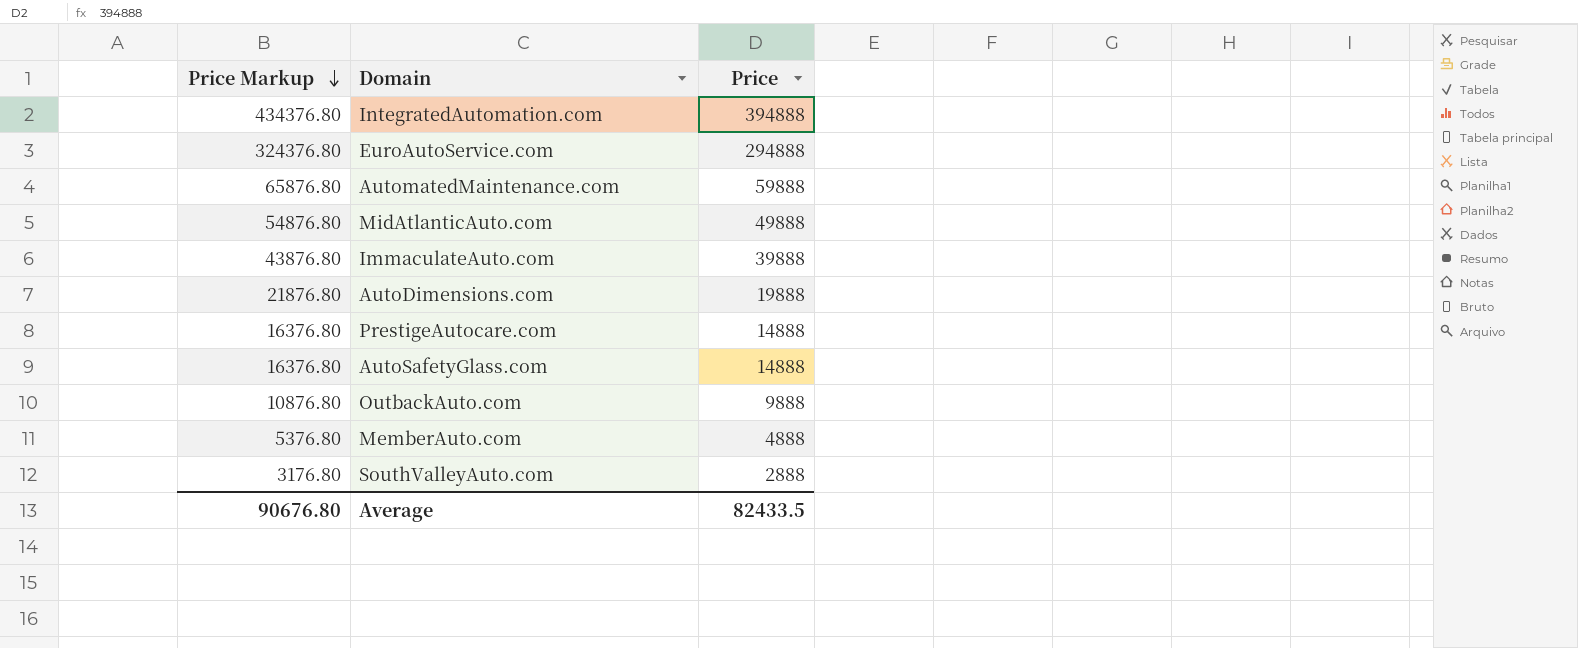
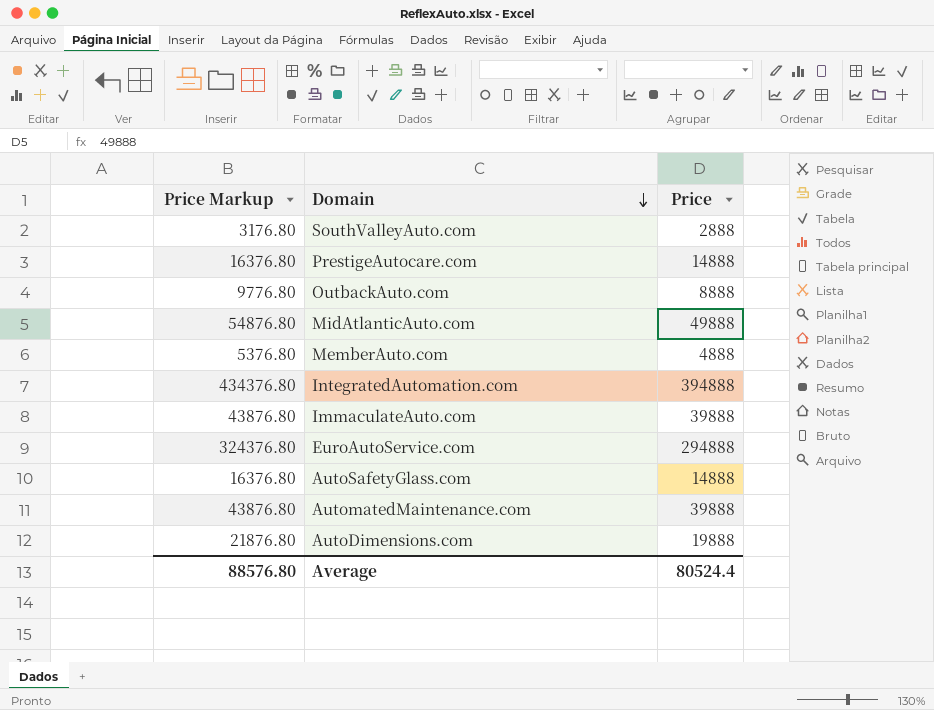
row order: Price Markup descending -> Domain descending
OutbackAuto.com | Price Markup: 10876.80 -> 9776.80
OutbackAuto.com | Price: 9888 -> 8888
AutomatedMaintenance.com | Price Markup: 65876.80 -> 43876.80
AutomatedMaintenance.com | Price: 59888 -> 39888
Average | Price Markup: 90676.80 -> 88576.80
Average | Price: 82433.5 -> 80524.4

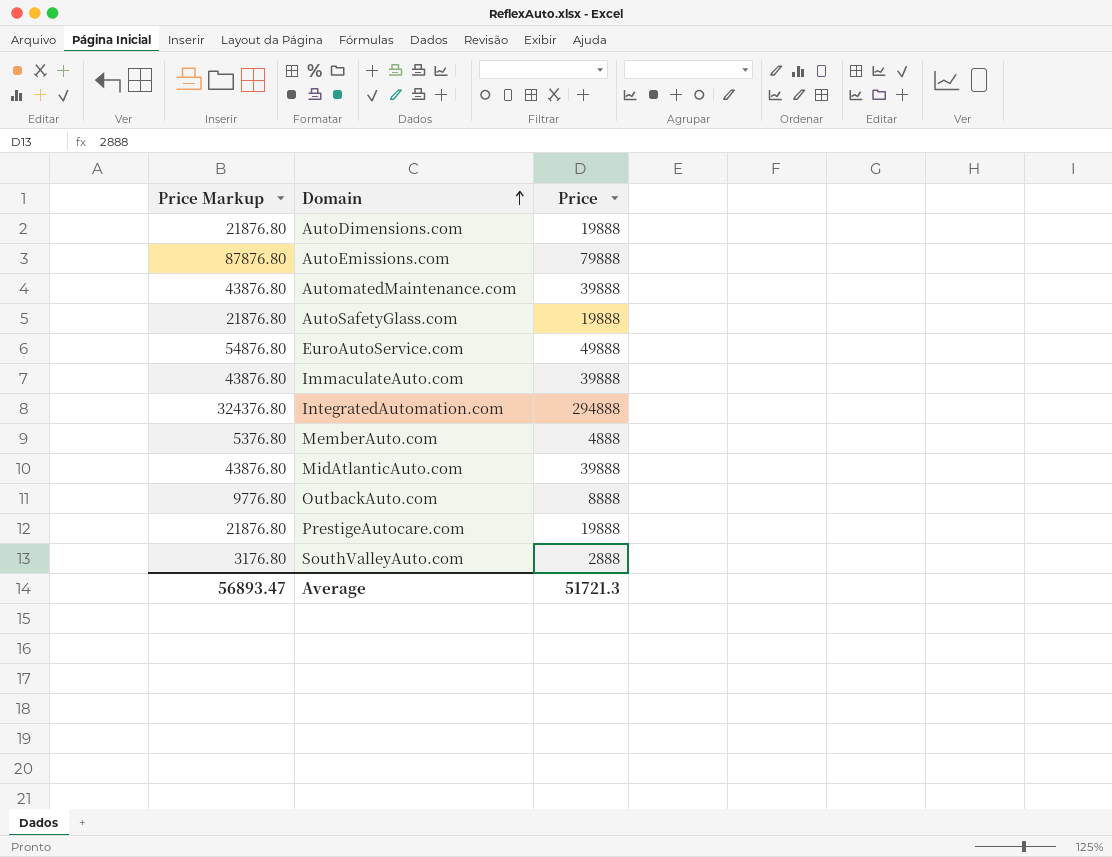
row order: Domain descending -> Domain ascending
row AutoEmissions.com: none -> 87876.80 | 79888
AutoSafetyGlass.com | Price Markup: 16376.80 -> 21876.80
AutoSafetyGlass.com | Price: 14888 -> 19888
EuroAutoService.com | Price Markup: 324376.80 -> 54876.80
EuroAutoService.com | Price: 294888 -> 49888
IntegratedAutomation.com | Price Markup: 434376.80 -> 324376.80
IntegratedAutomation.com | Price: 394888 -> 294888
MidAtlanticAuto.com | Price Markup: 54876.80 -> 43876.80
MidAtlanticAuto.com | Price: 49888 -> 39888
PrestigeAutocare.com | Price Markup: 16376.80 -> 21876.80
PrestigeAutocare.com | Price: 14888 -> 19888
Average | Price Markup: 88576.80 -> 56893.47
Average | Price: 80524.4 -> 51721.3

